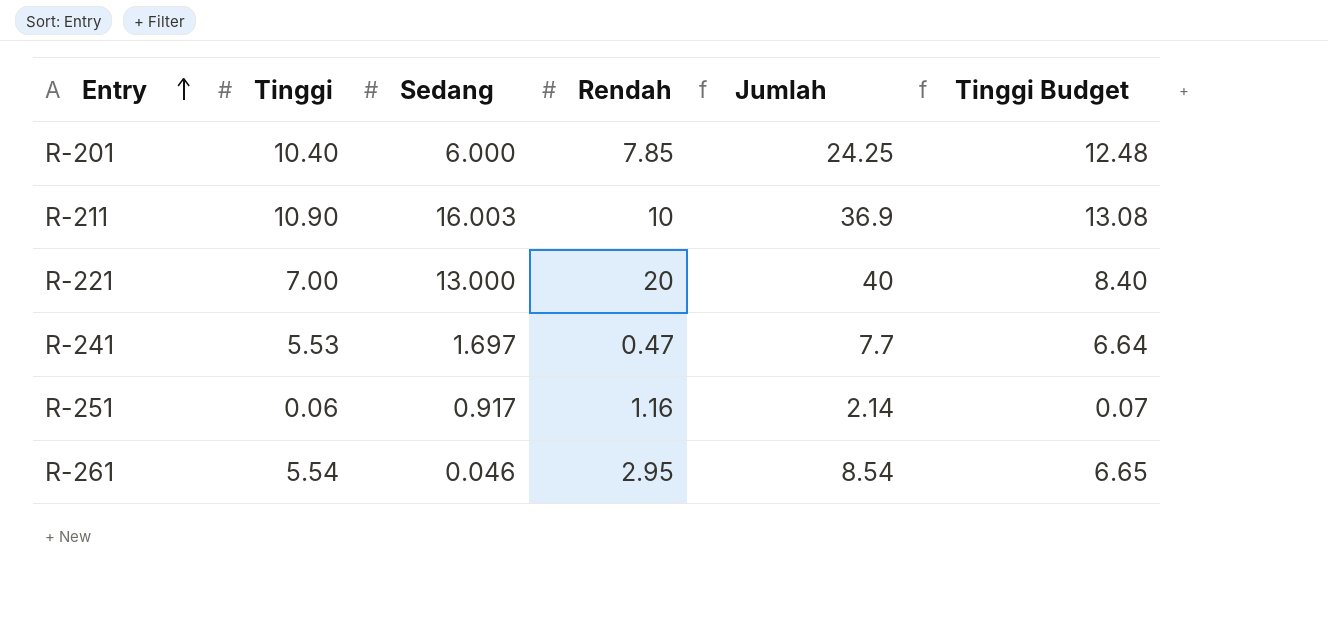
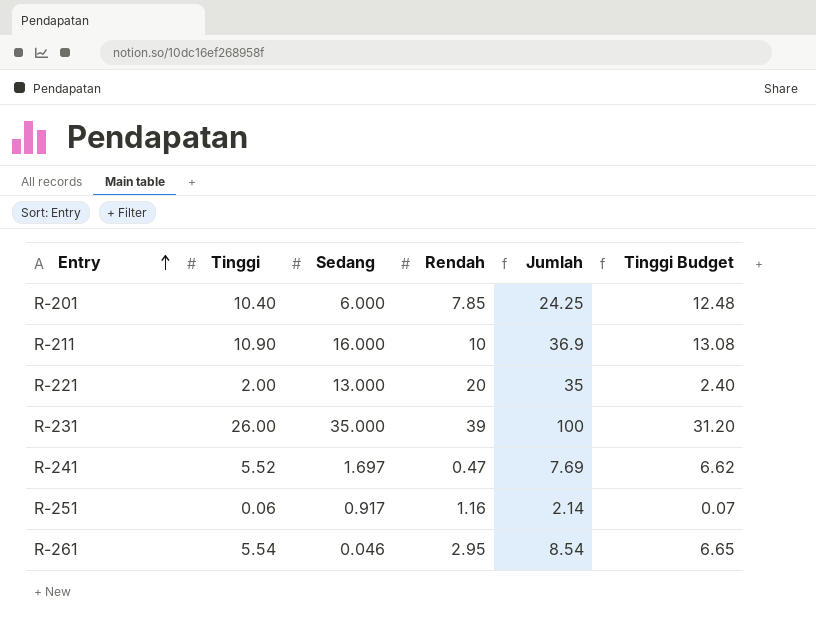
R-211 | Sedang: 16.003 -> 16.000
R-221 | Tinggi: 7.00 -> 2.00
R-221 | Jumlah: 40 -> 35
R-221 | Tinggi Budget: 8.40 -> 2.40
row R-231: none -> 26.00 | 35.000 | 39 | 100 | 31.20
R-241 | Tinggi: 5.53 -> 5.52
R-241 | Jumlah: 7.7 -> 7.69
R-241 | Tinggi Budget: 6.64 -> 6.62

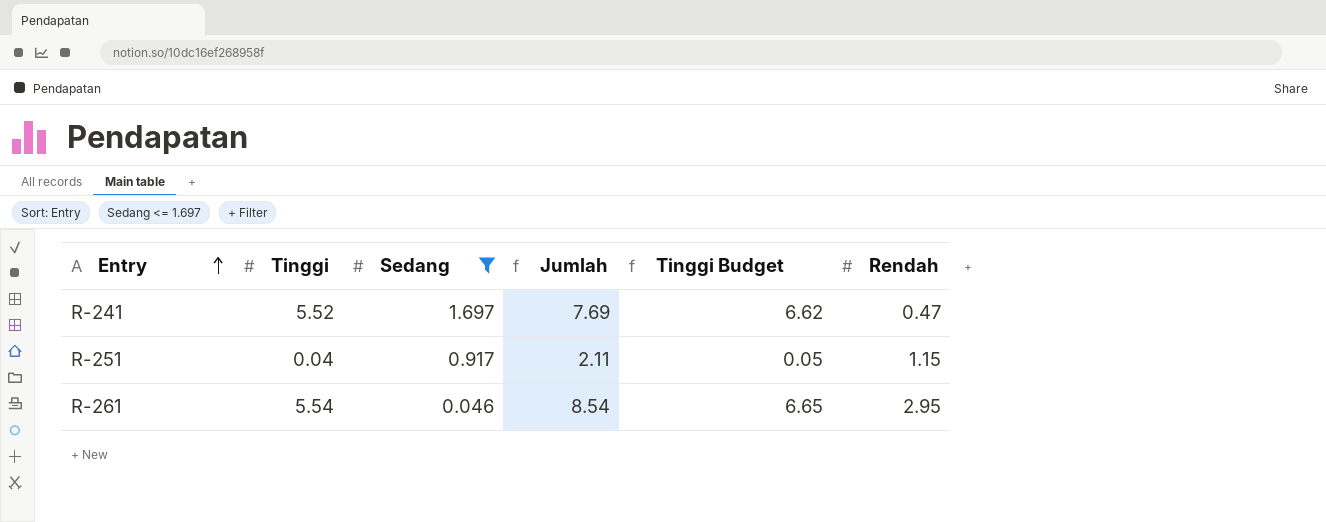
filter: none -> Sedang <= 1.697
column Rendah | position: 4 -> 6
R-251 | Tinggi: 0.06 -> 0.04
R-251 | Jumlah: 2.14 -> 2.11
R-251 | Tinggi Budget: 0.07 -> 0.05
R-251 | Rendah: 1.16 -> 1.15

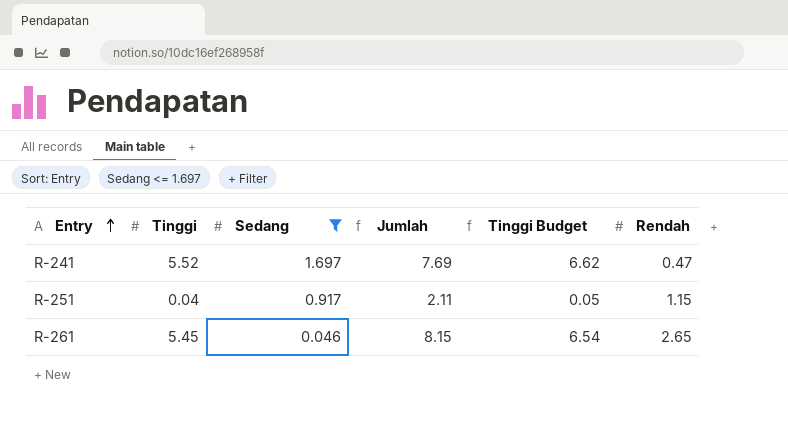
R-261 | Tinggi: 5.54 -> 5.45
R-261 | Jumlah: 8.54 -> 8.15
R-261 | Tinggi Budget: 6.65 -> 6.54
R-261 | Rendah: 2.95 -> 2.65

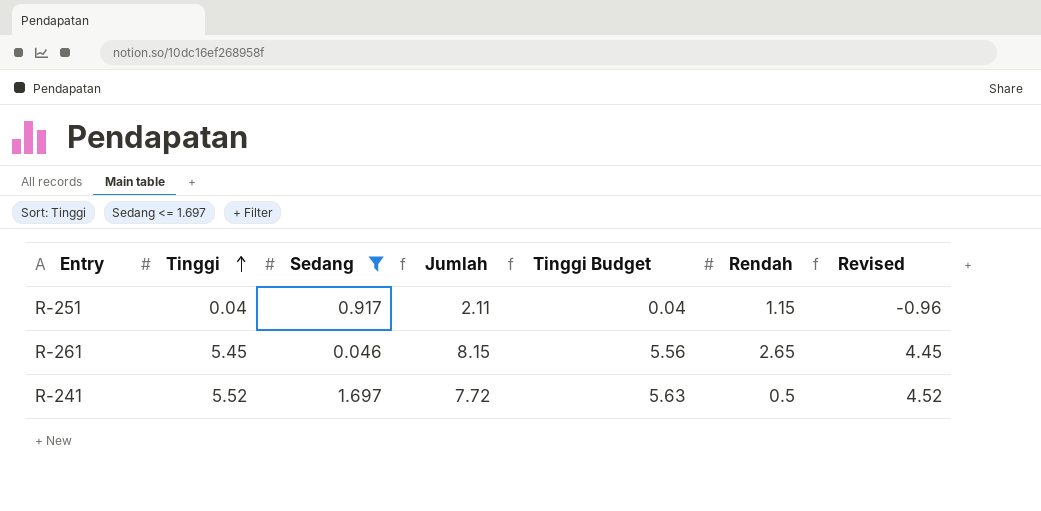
row order: Entry ascending -> Tinggi ascending
column Tinggi Budget | formula: [Tinggi] * 1.2 -> [Tinggi] * 1.02
column Revised | formula: none -> [Tinggi] - 1
R-241 | Jumlah: 7.69 -> 7.72
R-241 | Rendah: 0.47 -> 0.5

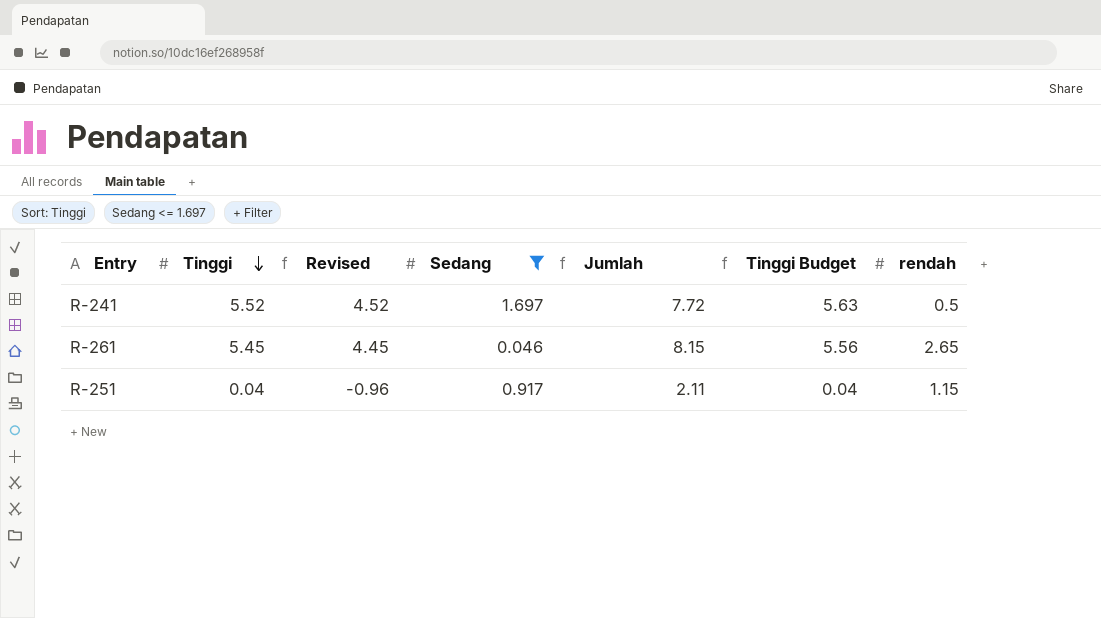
row order: Tinggi ascending -> Tinggi descending
column Revised | position: 7 -> 3
column name: Rendah -> rendah

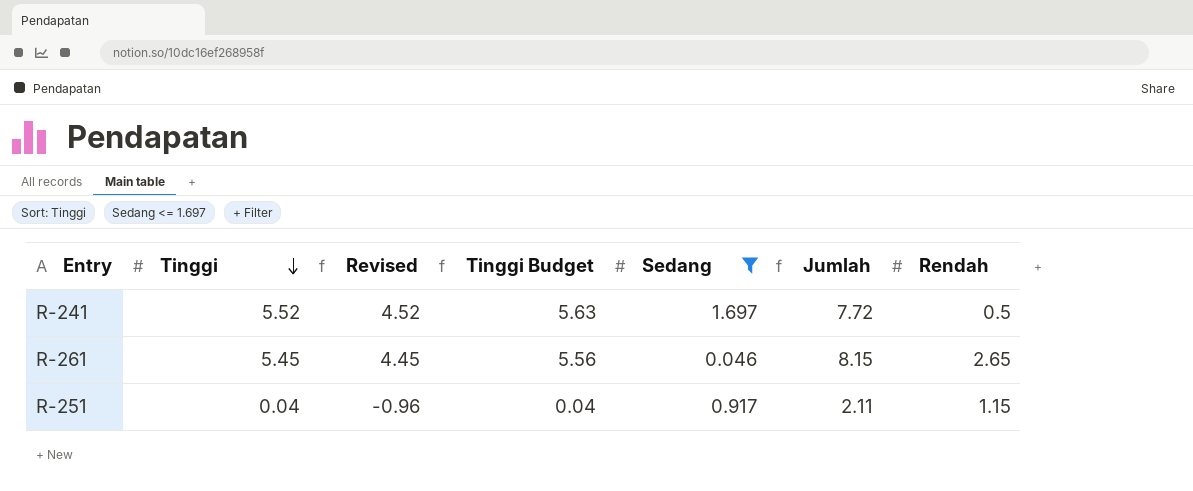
column Tinggi Budget | position: 6 -> 4
column name: rendah -> Rendah

